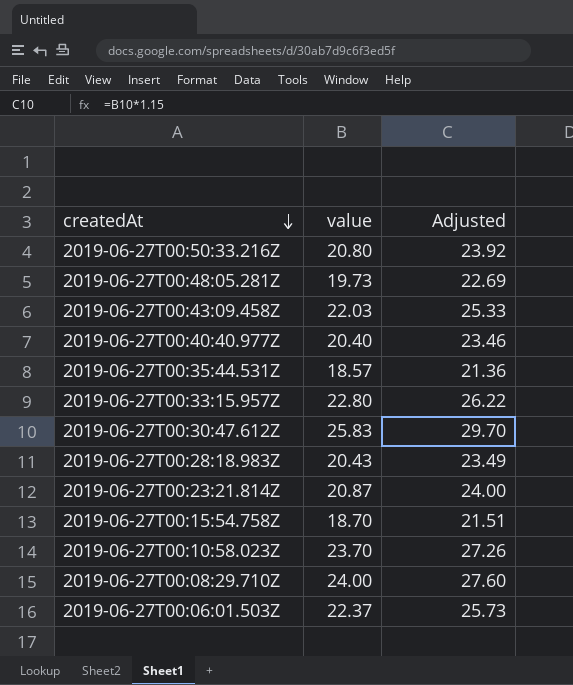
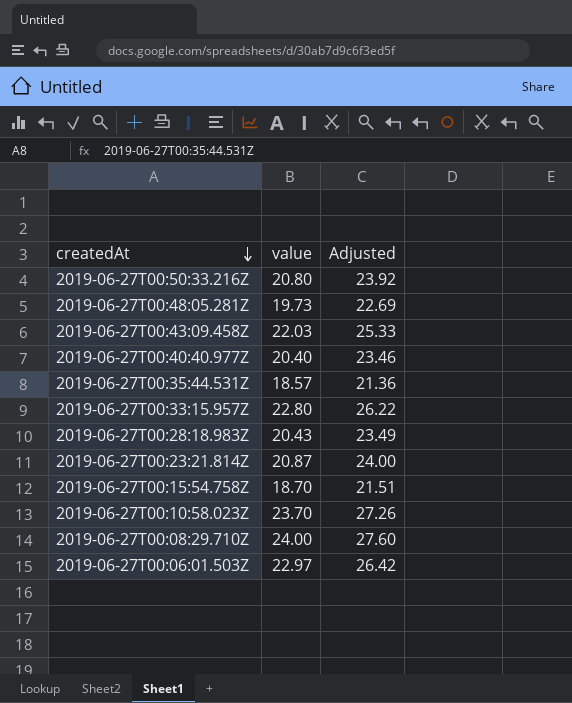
row 2019-06-27T00:30:47.612Z: 25.83 | 29.70 -> none
2019-06-27T00:06:01.503Z | value: 22.37 -> 22.97
2019-06-27T00:06:01.503Z | Adjusted: 25.73 -> 26.42

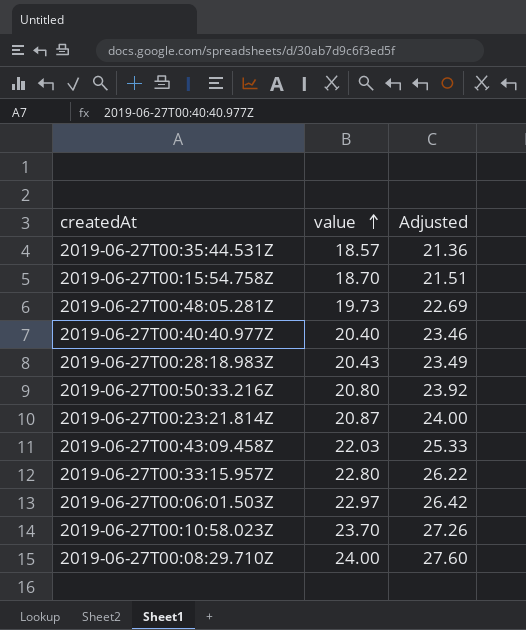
row order: createdAt descending -> value ascending

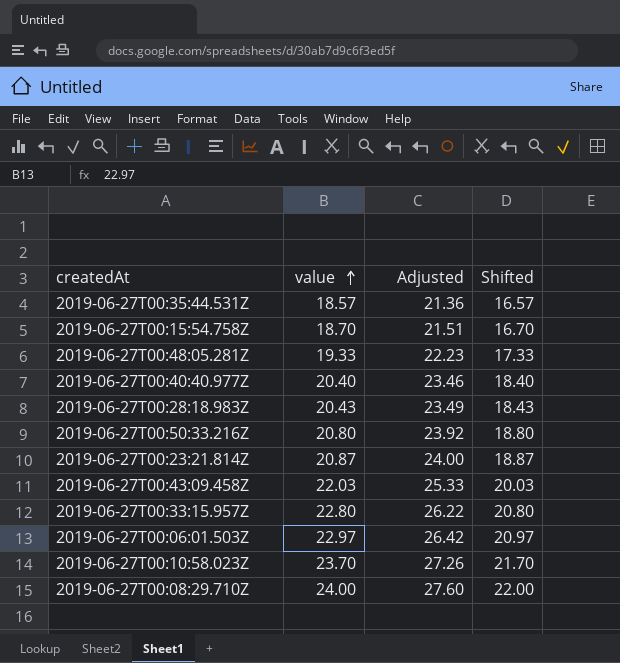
column Shifted | formula: none -> [value] - 2
2019-06-27T00:48:05.281Z | value: 19.73 -> 19.33
2019-06-27T00:48:05.281Z | Adjusted: 22.69 -> 22.23

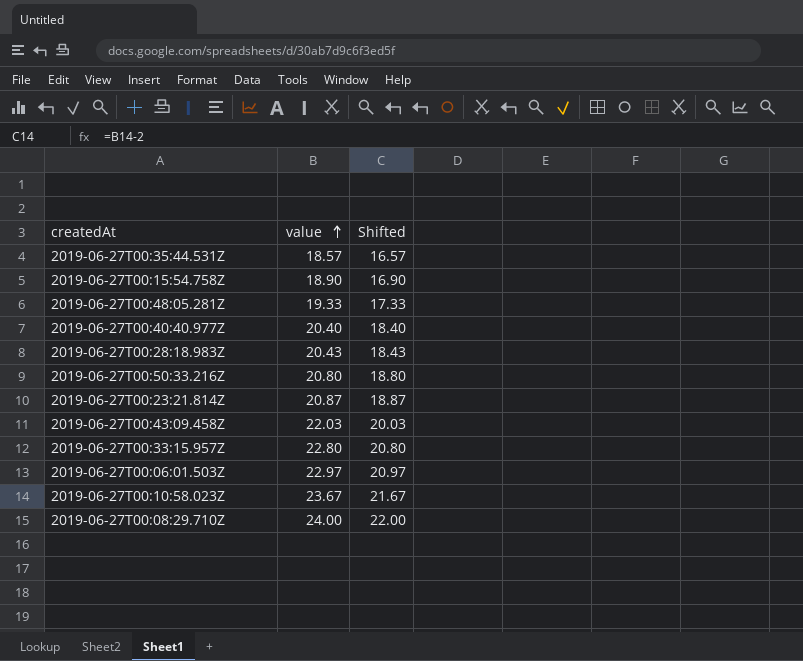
column Adjusted | formula: [value] * 1.15 -> none
2019-06-27T00:15:54.758Z | value: 18.70 -> 18.90
2019-06-27T00:15:54.758Z | Shifted: 16.70 -> 16.90
2019-06-27T00:10:58.023Z | value: 23.70 -> 23.67
2019-06-27T00:10:58.023Z | Shifted: 21.70 -> 21.67

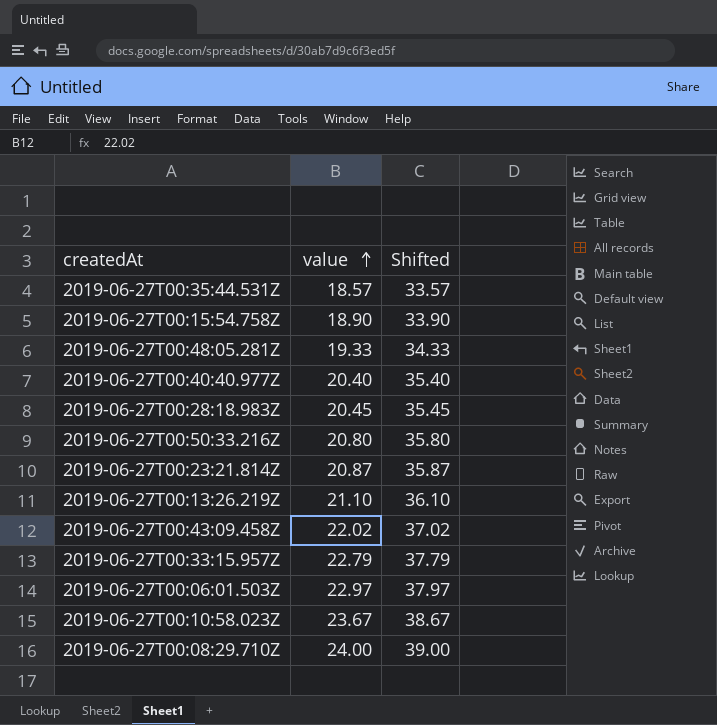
column Shifted | formula: [value] - 2 -> [value] + 15
2019-06-27T00:28:18.983Z | value: 20.43 -> 20.45
row 2019-06-27T00:13:26.219Z: none -> 21.10 | 36.10
2019-06-27T00:43:09.458Z | value: 22.03 -> 22.02
2019-06-27T00:33:15.957Z | value: 22.80 -> 22.79

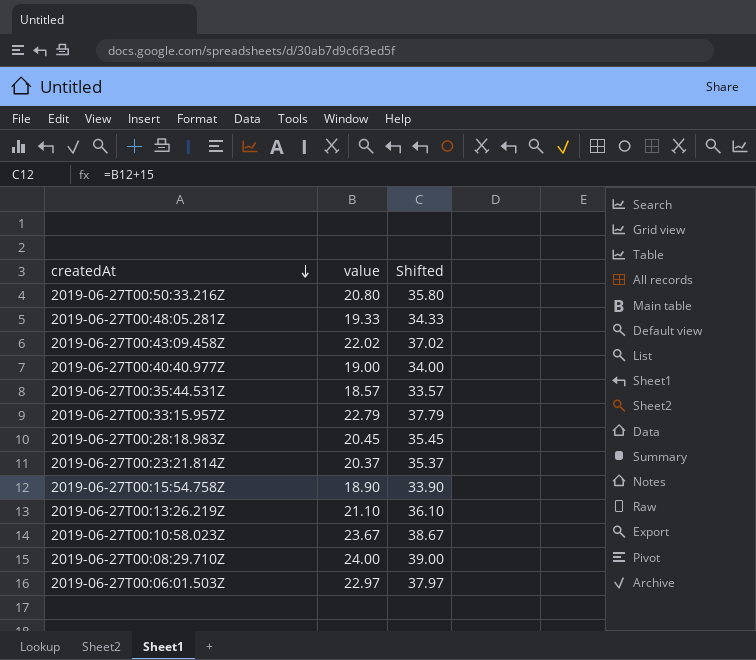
row order: value ascending -> createdAt descending
2019-06-27T00:40:40.977Z | value: 20.40 -> 19.00
2019-06-27T00:40:40.977Z | Shifted: 35.40 -> 34.00
2019-06-27T00:23:21.814Z | value: 20.87 -> 20.37
2019-06-27T00:23:21.814Z | Shifted: 35.87 -> 35.37

